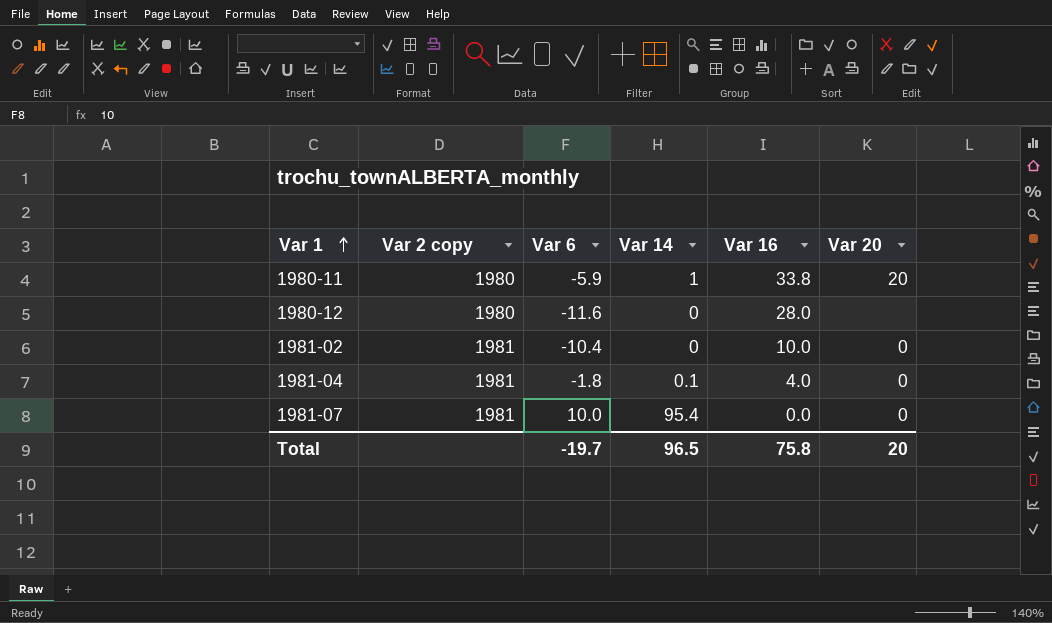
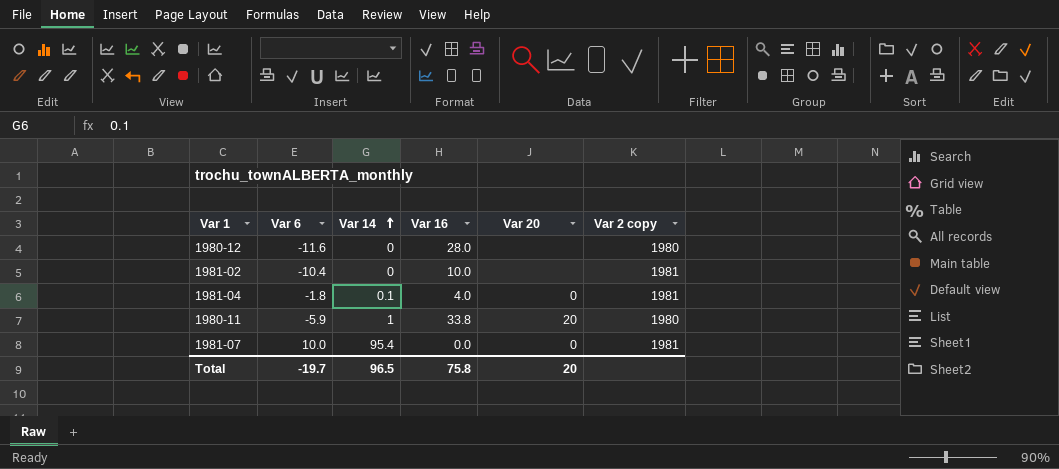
row order: Var 1 ascending -> Var 14 ascending
column Var 2 copy | position: 2 -> 6
1981-02 | Var 20: 0 -> none

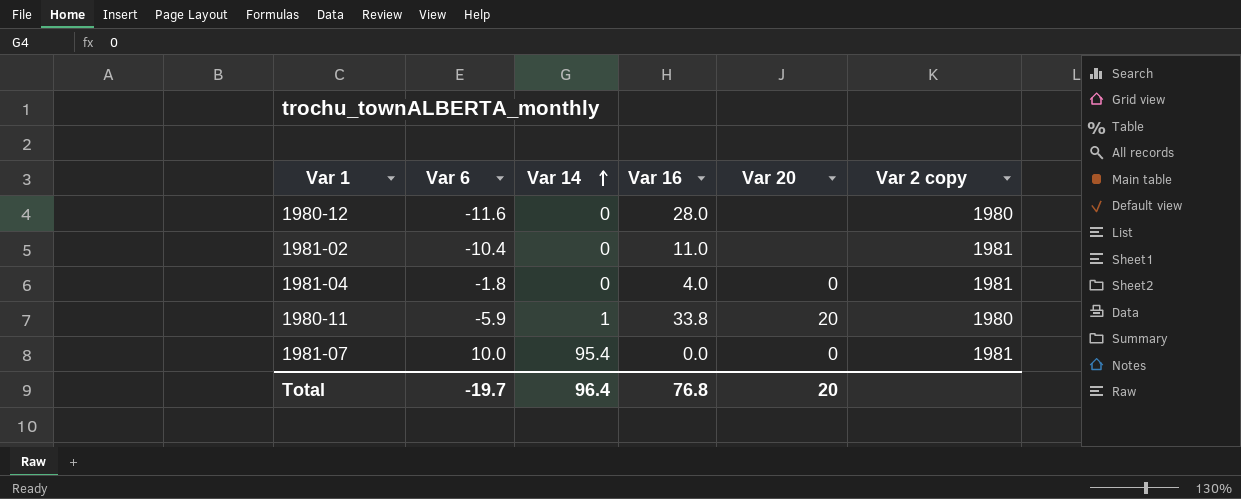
1981-02 | Var 16: 10.0 -> 11.0
1981-04 | Var 14: 0.1 -> 0
Total | Var 14: 96.5 -> 96.4
Total | Var 16: 75.8 -> 76.8

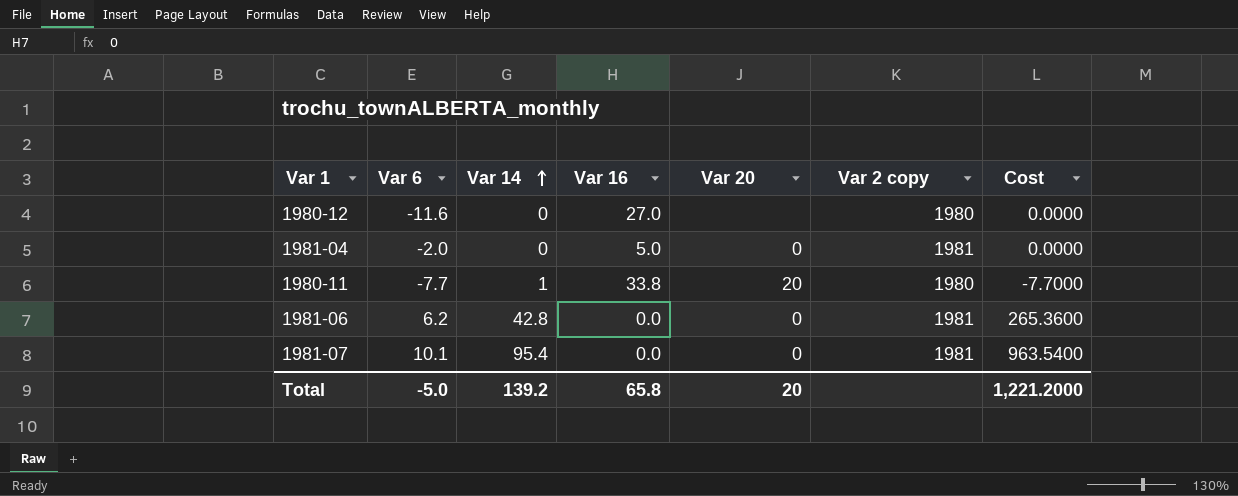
column Cost | formula: none -> [Var 6] * [Var 14]
row 1981-02: -10.4 | 0 | 11.0 | none | 1981 -> none
1980-12 | Var 16: 28.0 -> 27.0
1981-04 | Var 6: -1.8 -> -2.0
1981-04 | Var 16: 4.0 -> 5.0
1980-11 | Var 6: -5.9 -> -7.7
row 1981-06: none -> 6.2 | 42.8 | 0.0 | 0 | 1981 | 265.3600
1981-07 | Var 6: 10.0 -> 10.1
Total | Var 6: -19.7 -> -5.0
Total | Var 14: 96.4 -> 139.2
Total | Var 16: 76.8 -> 65.8

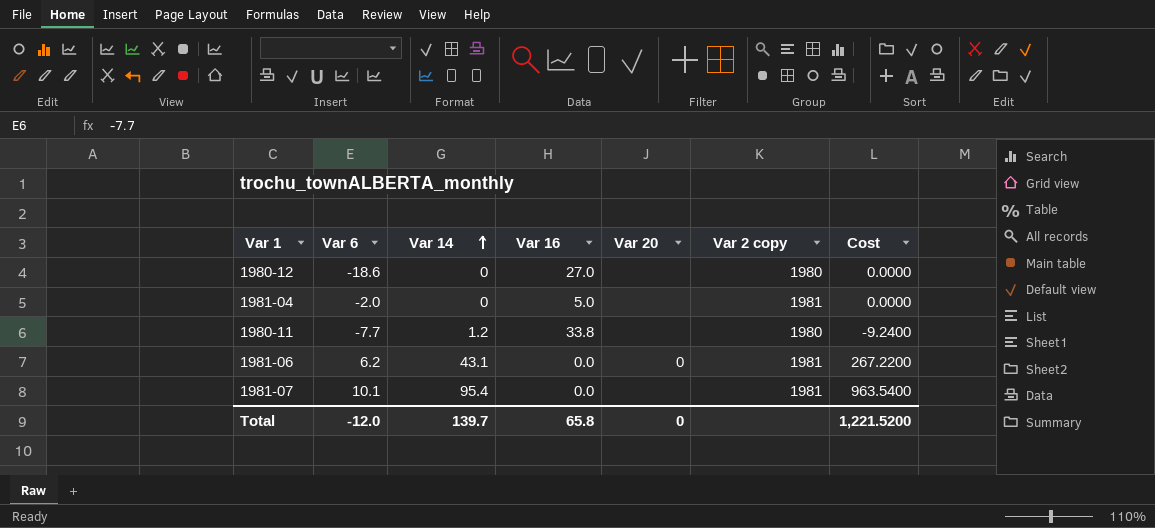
1980-12 | Var 6: -11.6 -> -18.6
1981-04 | Var 20: 0 -> none
1980-11 | Var 14: 1 -> 1.2
1980-11 | Var 20: 20 -> none
1980-11 | Cost: -7.7000 -> -9.2400
1981-06 | Var 14: 42.8 -> 43.1
1981-06 | Cost: 265.3600 -> 267.2200
1981-07 | Var 20: 0 -> none
Total | Var 6: -5.0 -> -12.0
Total | Var 14: 139.2 -> 139.7
Total | Var 20: 20 -> 0
Total | Cost: 1,221.2000 -> 1,221.5200

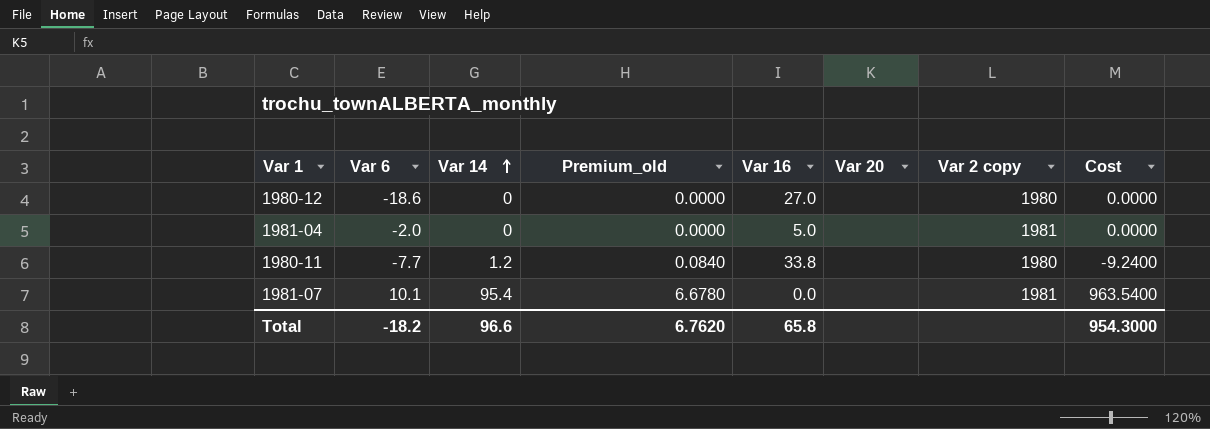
column Premium_old | formula: none -> [Var 14] * 0.07
row 1981-06: 6.2 | 43.1 | 0.0 | 0 | 1981 | 267.2200 -> none
Total | Var 6: -12.0 -> -18.2
Total | Var 14: 139.7 -> 96.6
Total | Var 20: 0 -> none
Total | Cost: 1,221.5200 -> 954.3000

